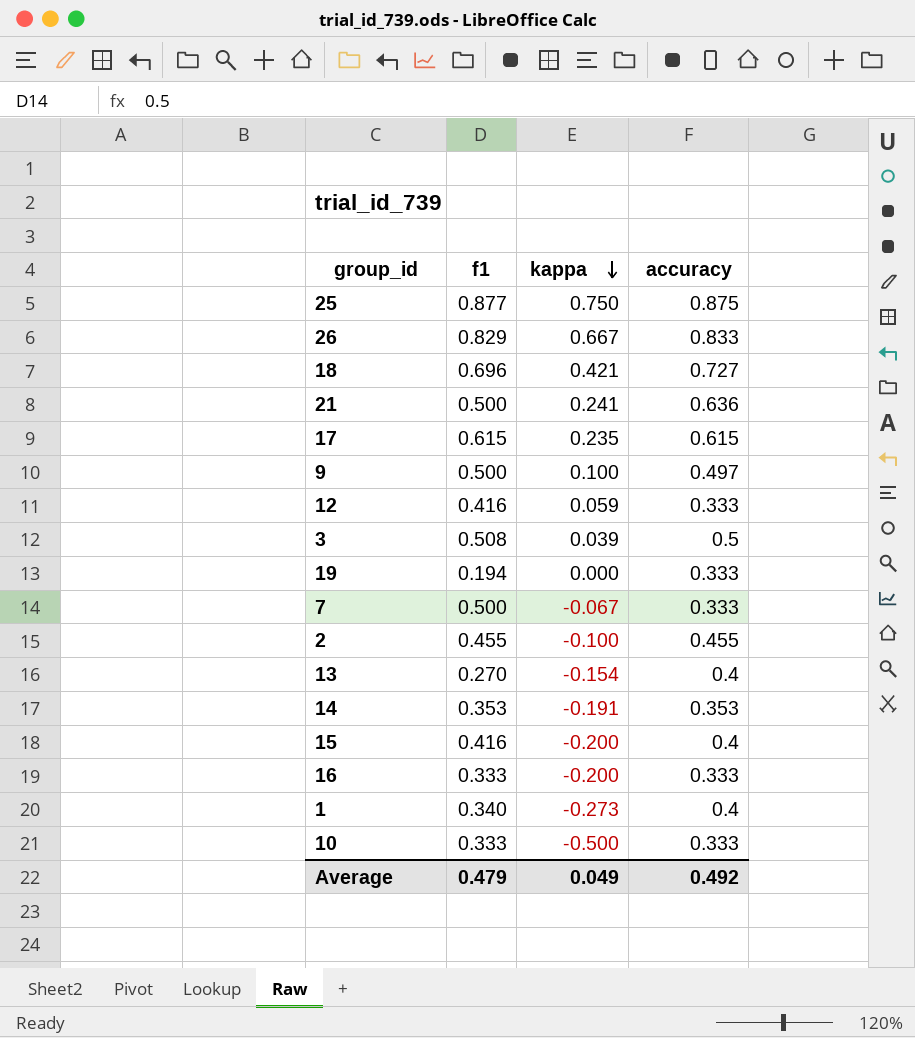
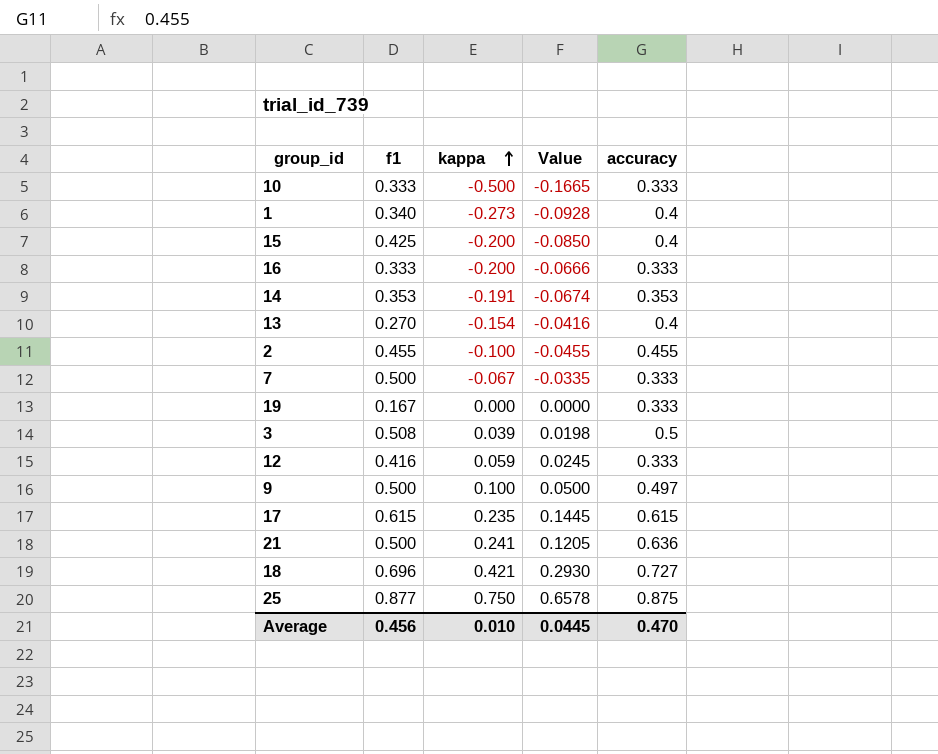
row order: kappa descending -> kappa ascending
column Value | formula: none -> [f1] * [kappa]
row 26: 0.829 | 0.667 | 0.833 -> none
15 | f1: 0.416 -> 0.425
19 | f1: 0.194 -> 0.167
Average | f1: 0.479 -> 0.456
Average | kappa: 0.049 -> 0.010
Average | accuracy: 0.492 -> 0.470

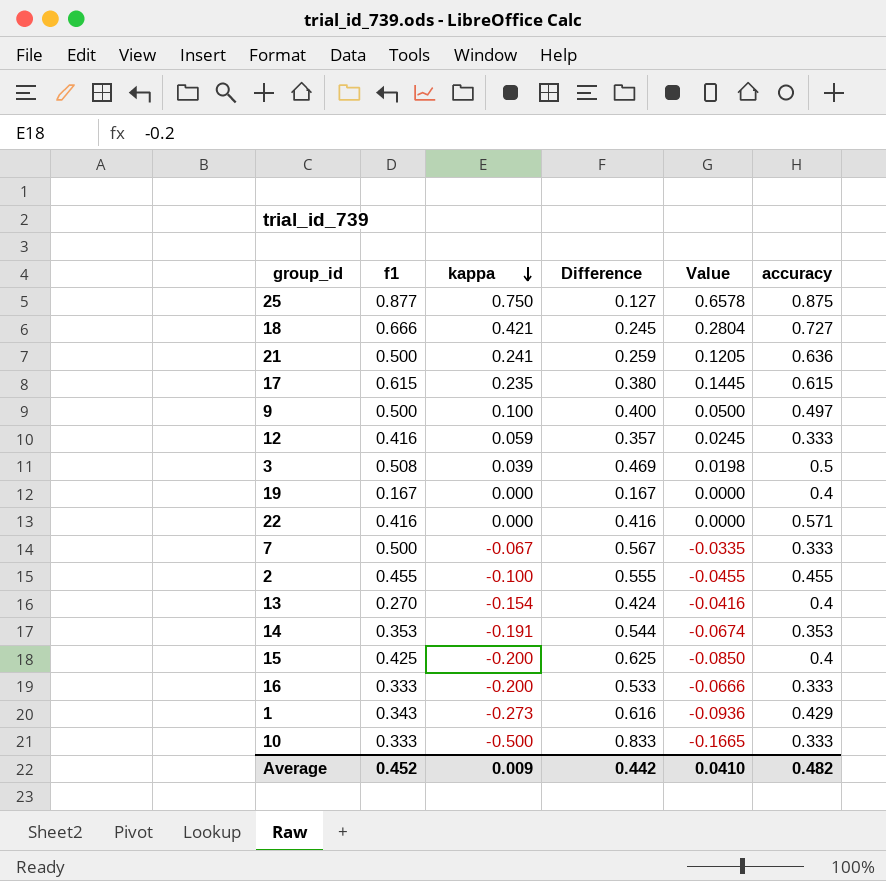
row order: kappa ascending -> kappa descending
column Difference | formula: none -> [f1] - [kappa]
18 | f1: 0.696 -> 0.666
18 | Value: 0.2930 -> 0.2804
19 | accuracy: 0.333 -> 0.4
row 22: none -> 0.416 | 0.000 | 0.416 | 0.0000 | 0.571
1 | f1: 0.340 -> 0.343
1 | Value: -0.0928 -> -0.0936
1 | accuracy: 0.4 -> 0.429
Average | f1: 0.456 -> 0.452
Average | kappa: 0.010 -> 0.009
Average | Value: 0.0445 -> 0.0410
Average | accuracy: 0.470 -> 0.482

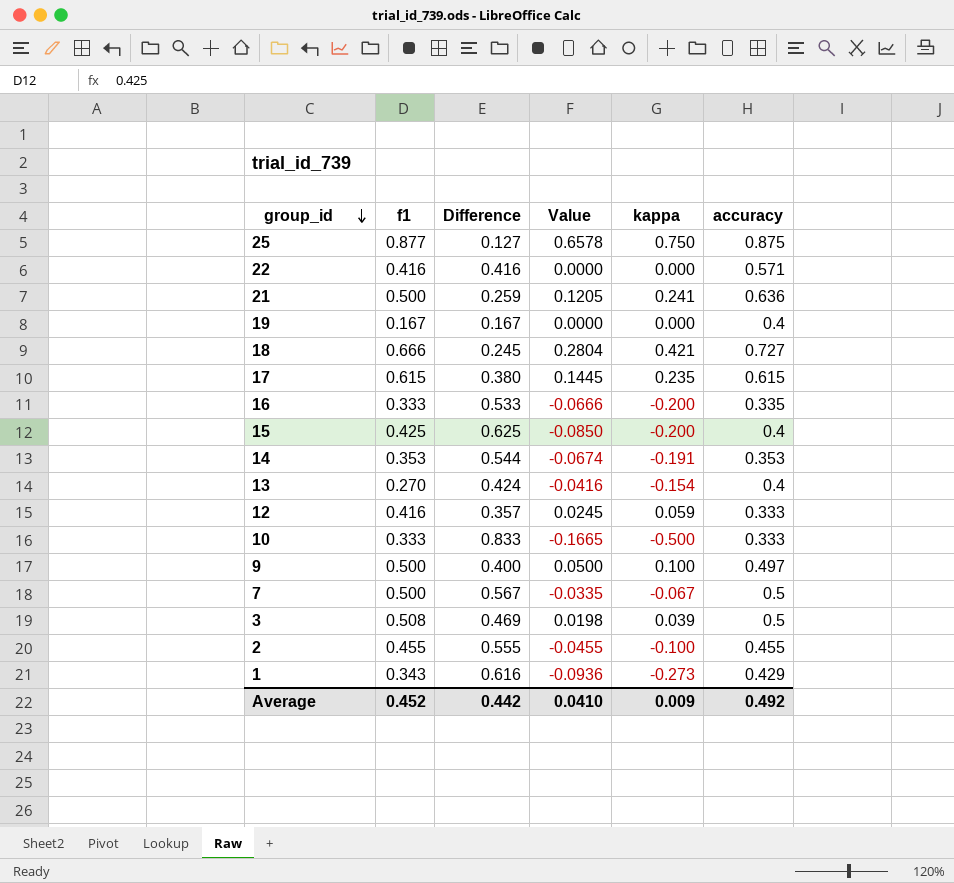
row order: kappa descending -> group_id descending
column kappa | position: 3 -> 5
16 | accuracy: 0.333 -> 0.335
7 | accuracy: 0.333 -> 0.5
Average | accuracy: 0.482 -> 0.492

